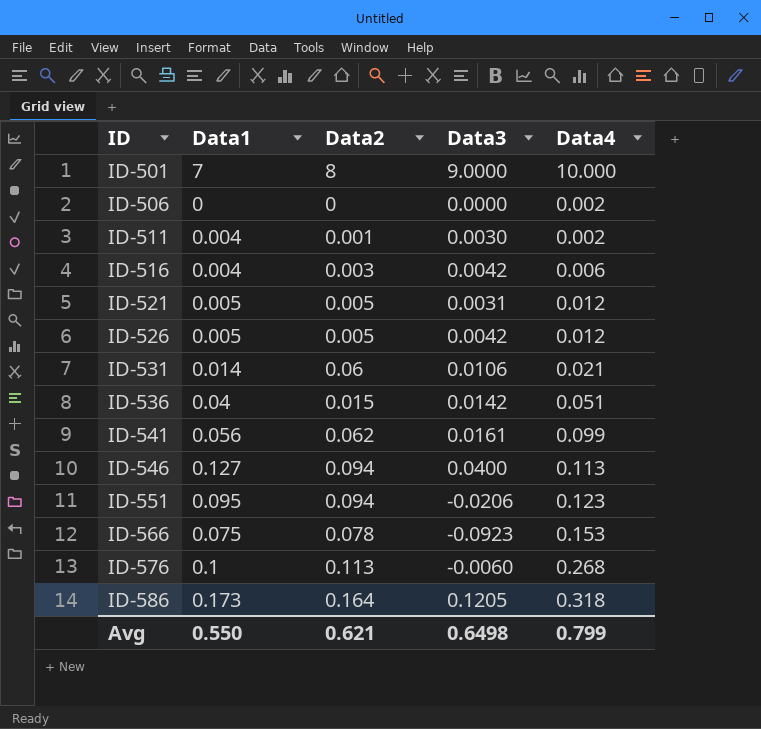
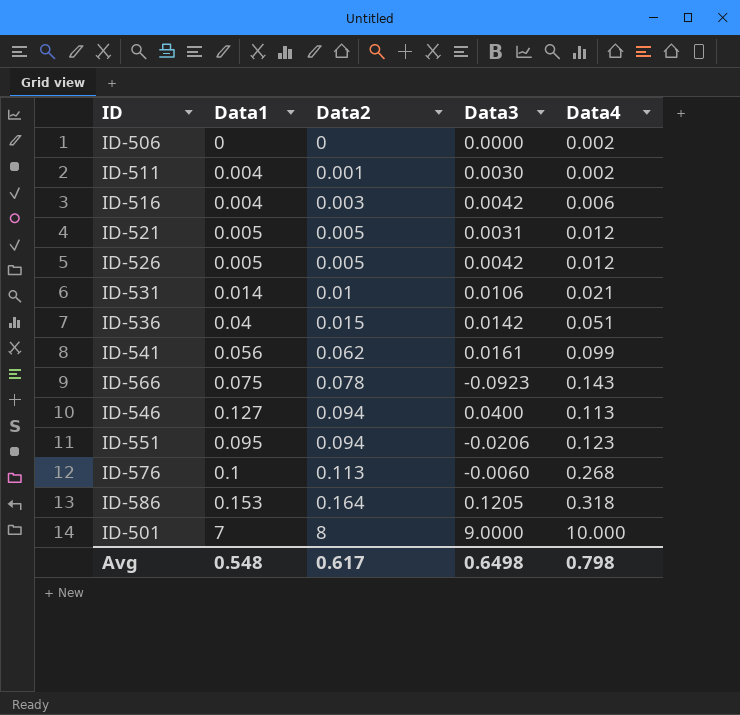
row order: ID ascending -> Data2 ascending
ID-531 | Data2: 0.06 -> 0.01
ID-566 | Data4: 0.153 -> 0.143
ID-586 | Data1: 0.173 -> 0.153
Avg | Data1: 0.550 -> 0.548
Avg | Data2: 0.621 -> 0.617
Avg | Data4: 0.799 -> 0.798

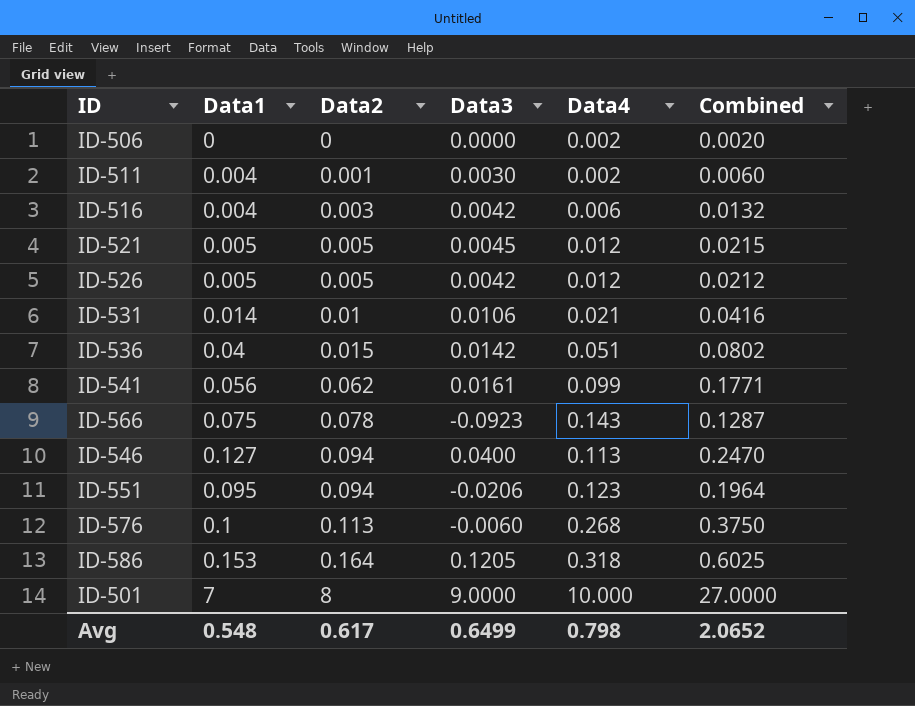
column Combined | formula: none -> [Data2] + [Data3] + [Data4]
ID-521 | Data3: 0.0031 -> 0.0045
Avg | Data3: 0.6498 -> 0.6499

